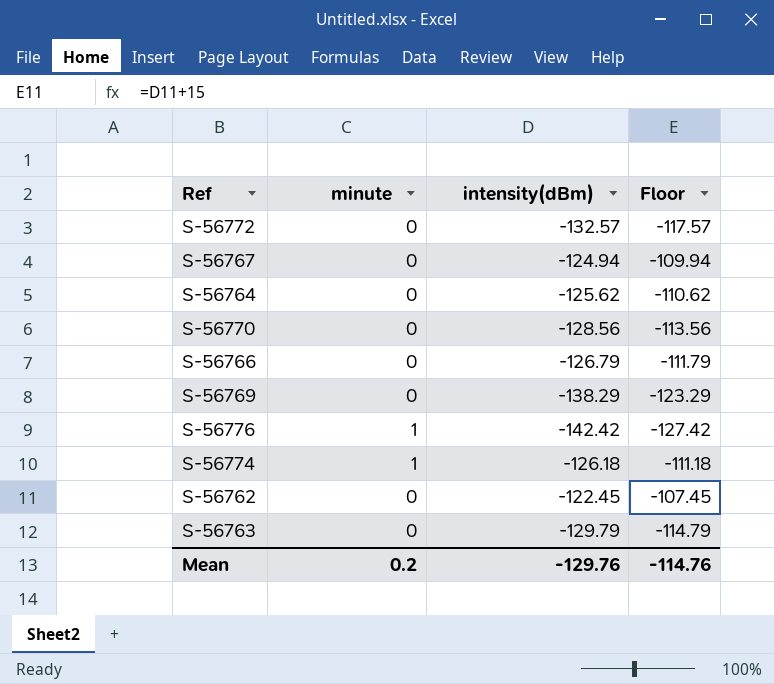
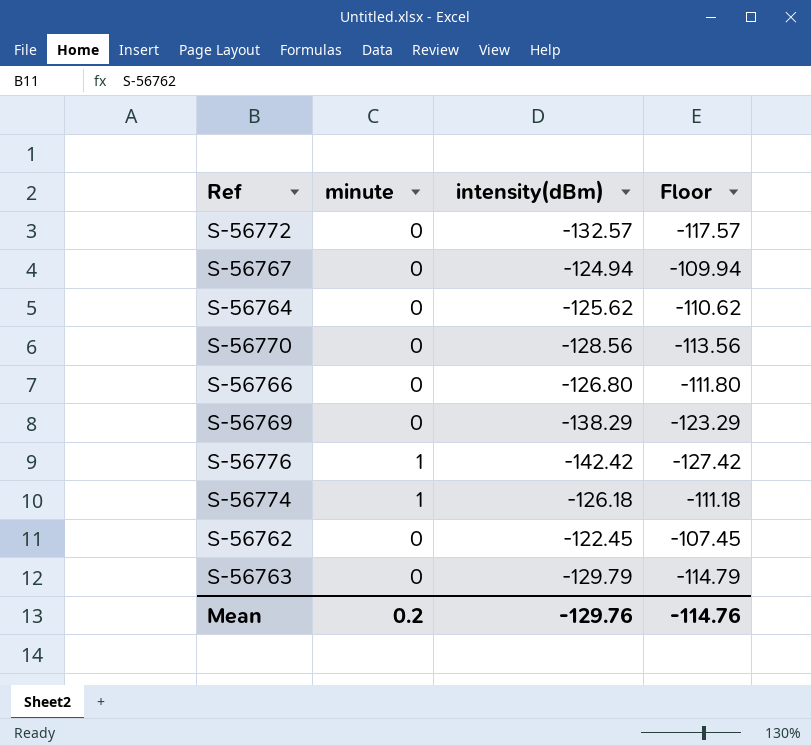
S-56766 | intensity(dBm): -126.79 -> -126.80
S-56766 | Floor: -111.79 -> -111.80

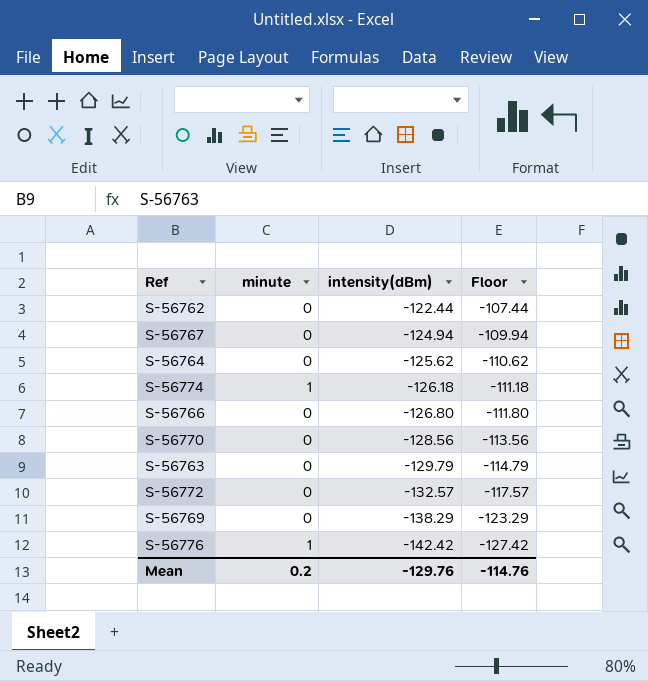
row order: none -> intensity(dBm) descending
S-56762 | intensity(dBm): -122.45 -> -122.44
S-56762 | Floor: -107.45 -> -107.44

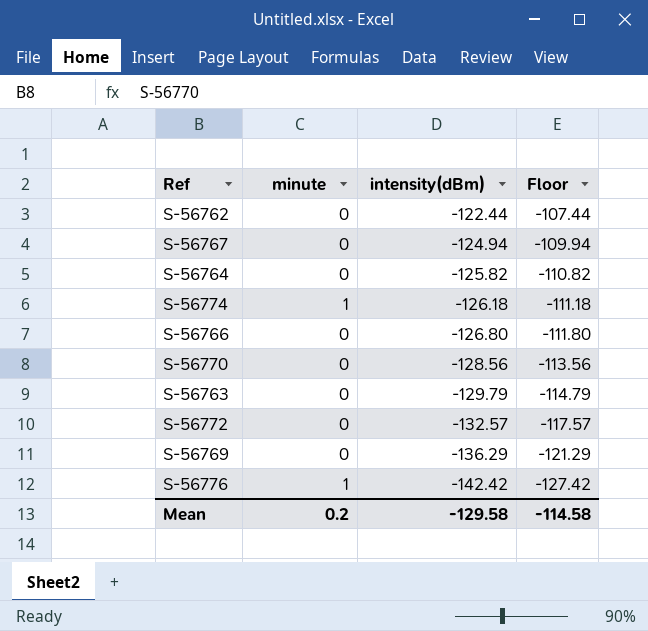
S-56764 | intensity(dBm): -125.62 -> -125.82
S-56764 | Floor: -110.62 -> -110.82
S-56769 | intensity(dBm): -138.29 -> -136.29
S-56769 | Floor: -123.29 -> -121.29
Mean | intensity(dBm): -129.76 -> -129.58
Mean | Floor: -114.76 -> -114.58

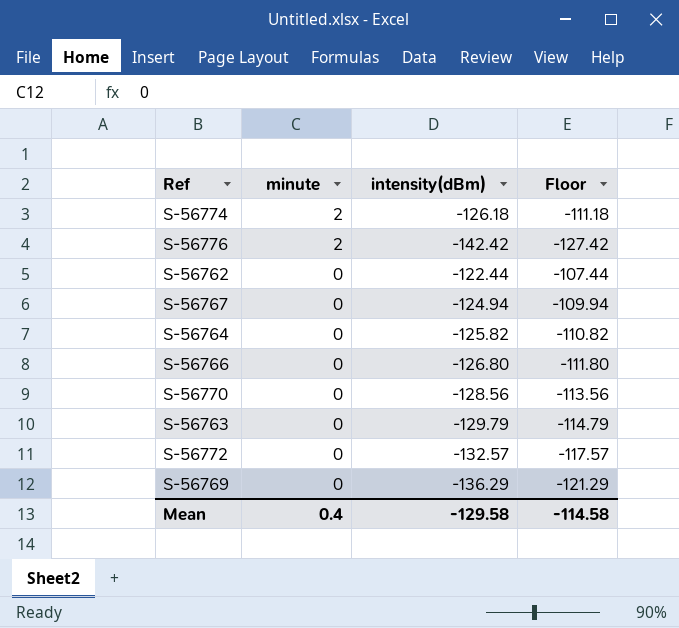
row order: intensity(dBm) descending -> minute descending
S-56774 | minute: 1 -> 2
S-56776 | minute: 1 -> 2
Mean | minute: 0.2 -> 0.4

